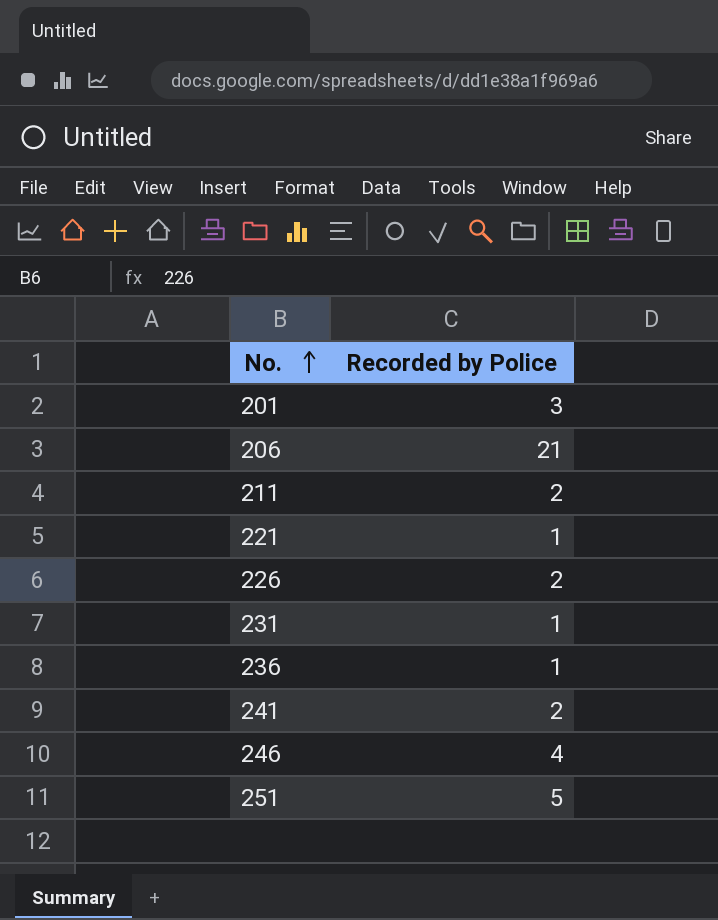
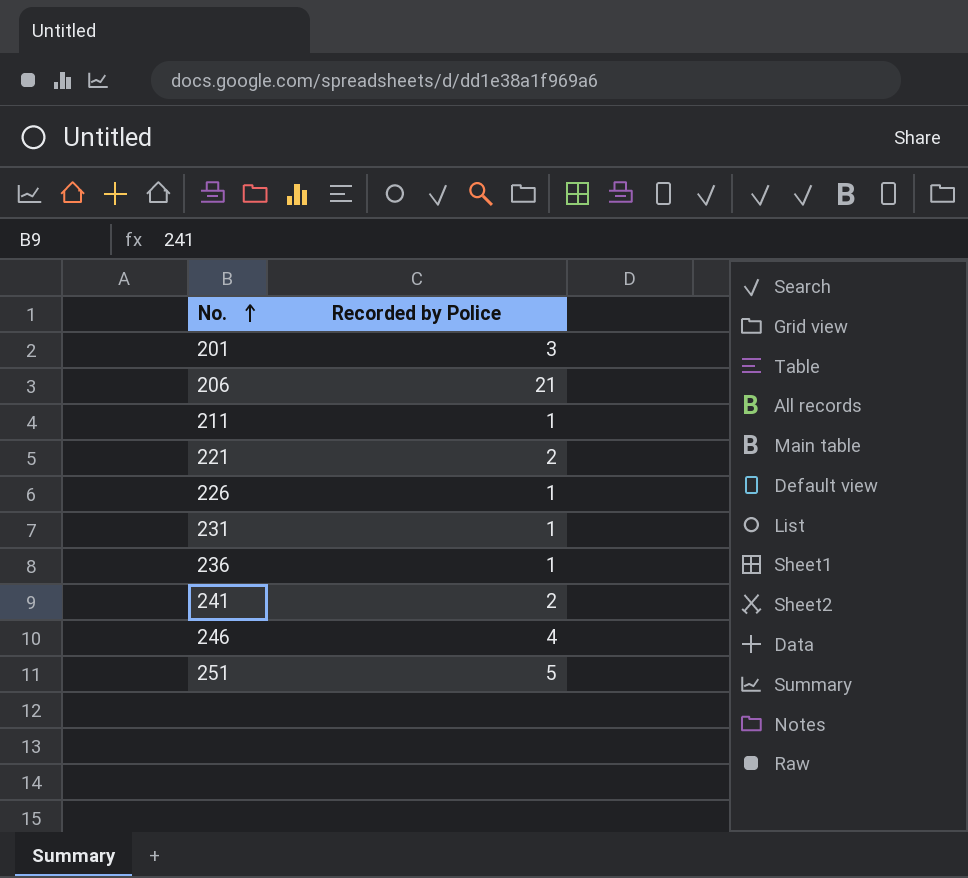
211 | Recorded by Police: 2 -> 1
221 | Recorded by Police: 1 -> 2
226 | Recorded by Police: 2 -> 1

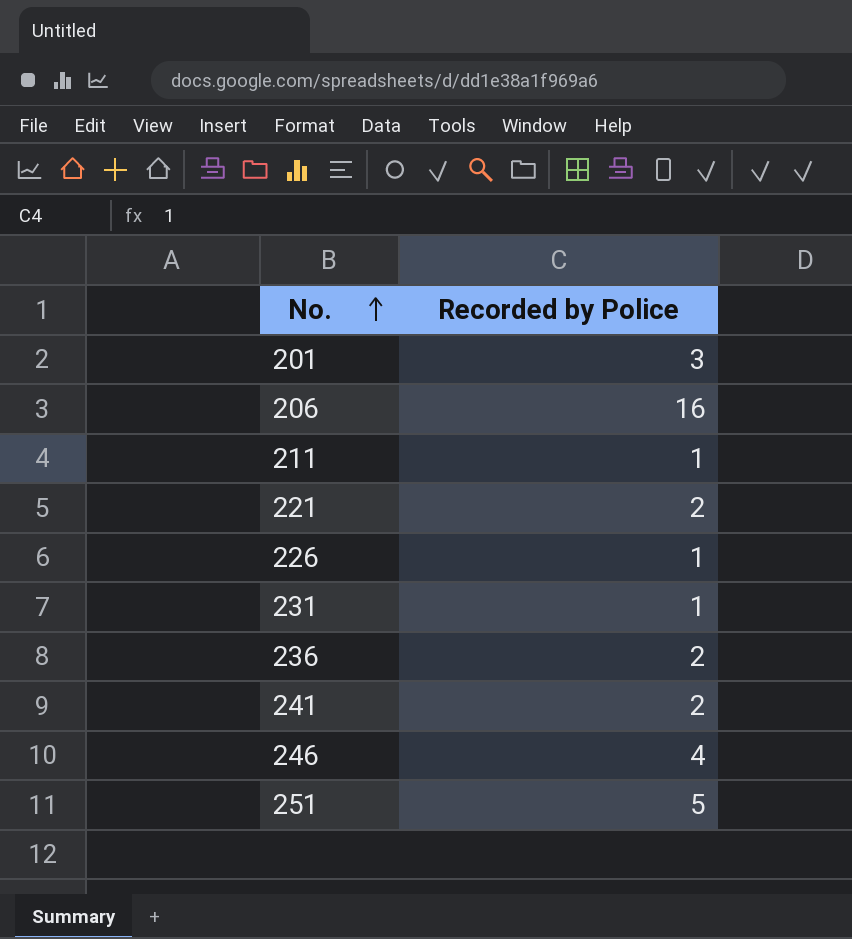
206 | Recorded by Police: 21 -> 16
236 | Recorded by Police: 1 -> 2

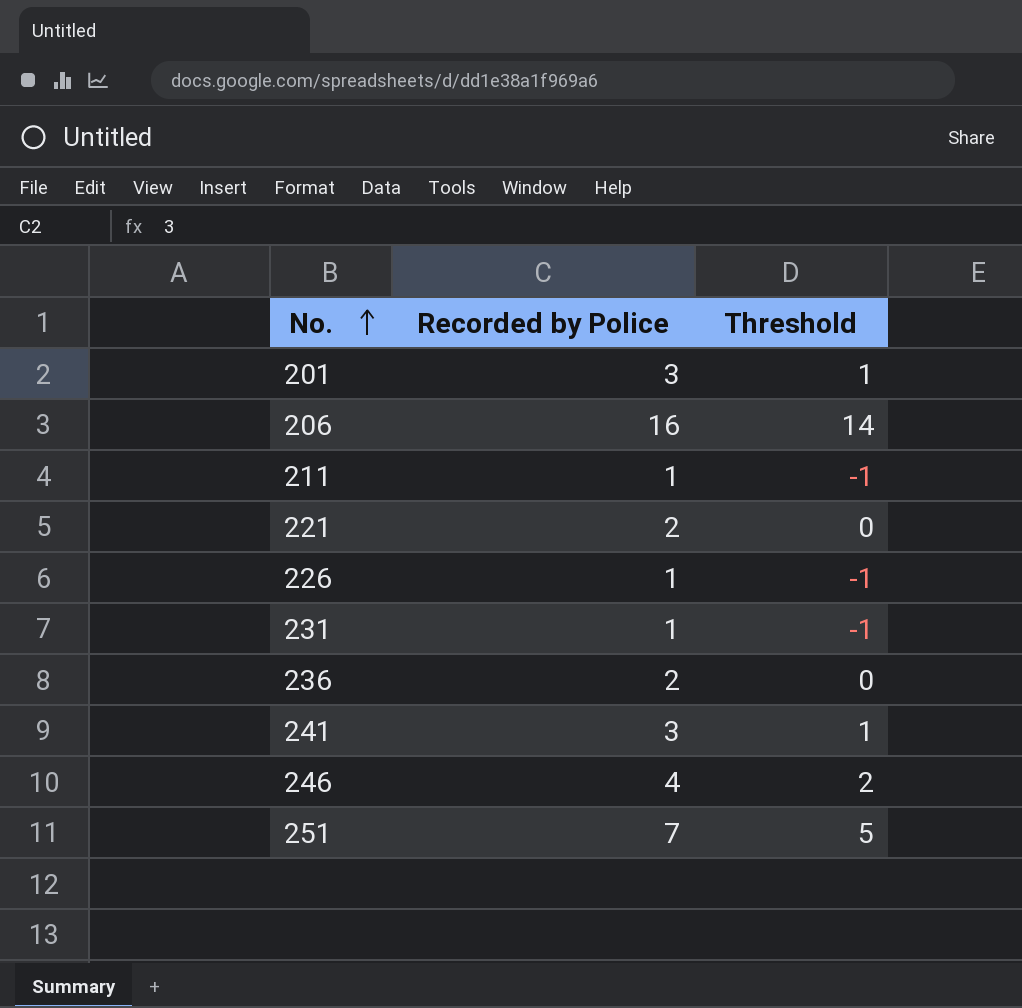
column Threshold | formula: none -> [Recorded by Police] - 2
241 | Recorded by Police: 2 -> 3
251 | Recorded by Police: 5 -> 7

